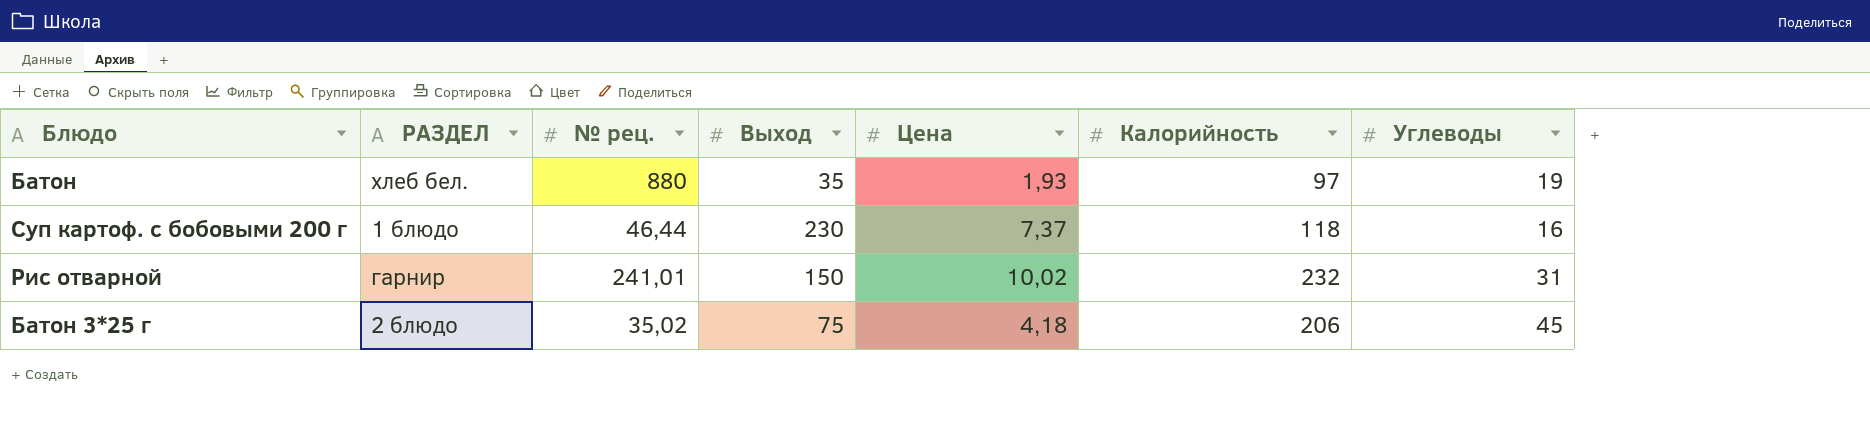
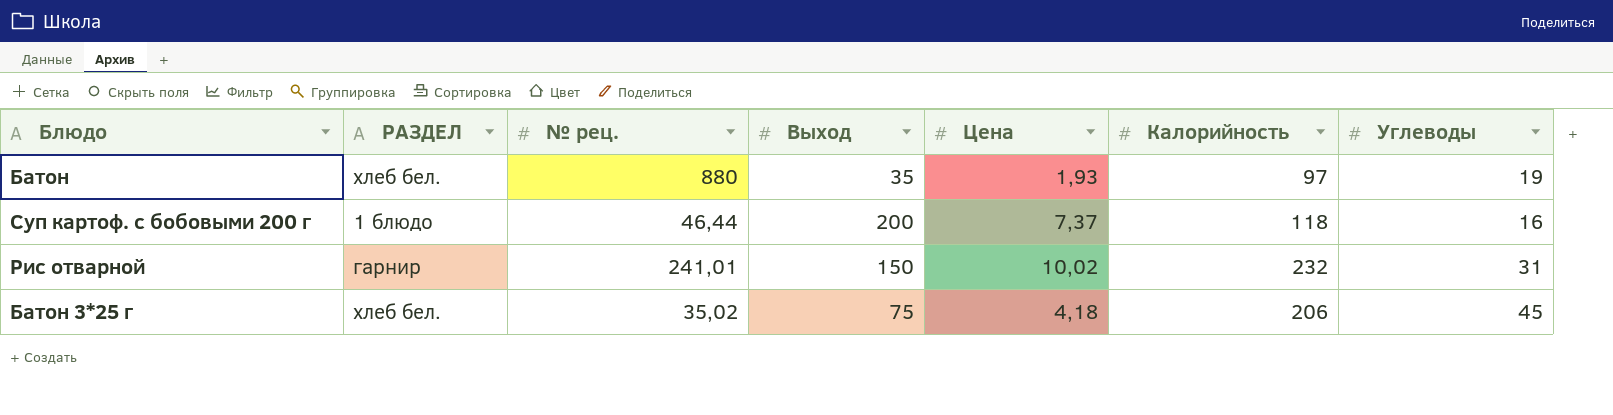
Суп картоф. с бобовыми 200 г | Выход: 230 -> 200
Батон 3*25 г | РАЗДЕЛ: 2 блюдо -> хлеб бел.

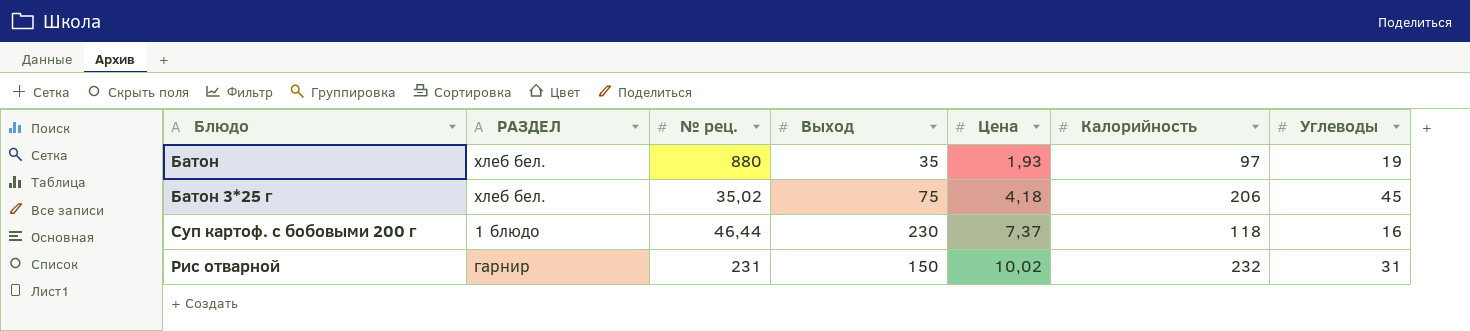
row order: none -> Цена ascending
Суп картоф. с бобовыми 200 г | Выход: 200 -> 230
Рис отварной | № рец.: 241,01 -> 231

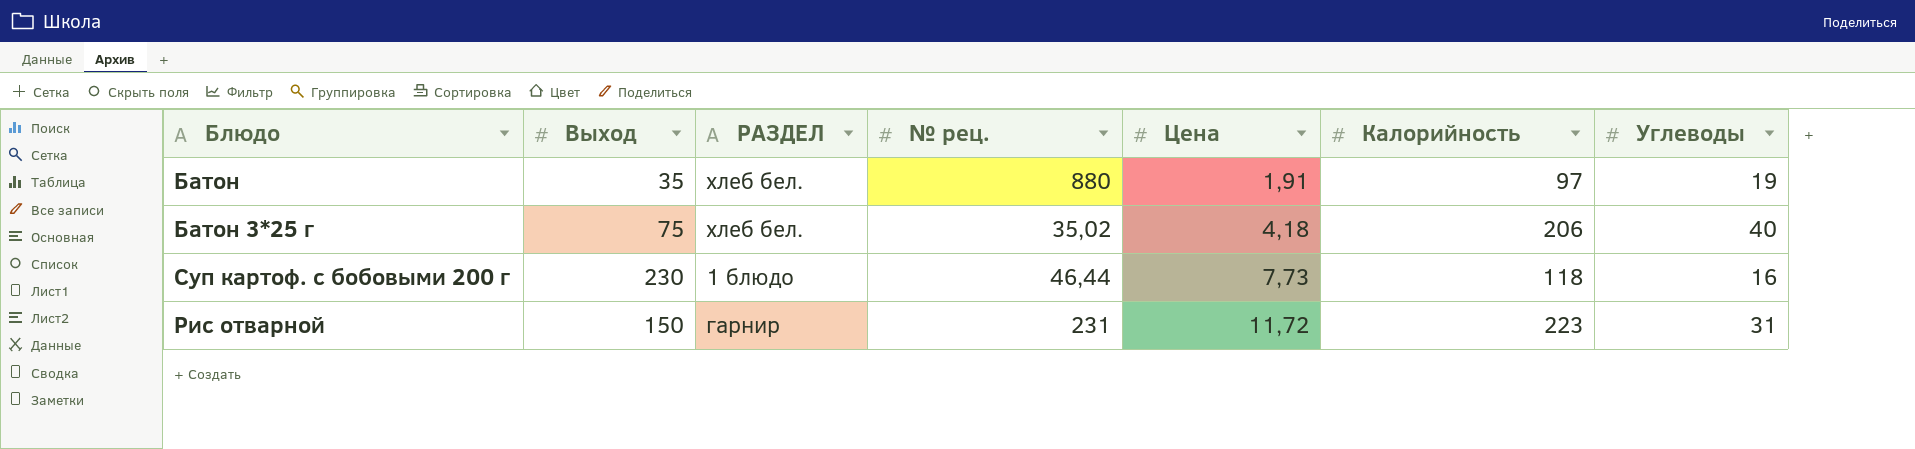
column Выход | position: 4 -> 2
Батон | Цена: 1,93 -> 1,91
Батон 3*25 г | Углеводы: 45 -> 40
Суп картоф. с бобовыми 200 г | Цена: 7,37 -> 7,73
Рис отварной | Цена: 10,02 -> 11,72
Рис отварной | Калорийность: 232 -> 223

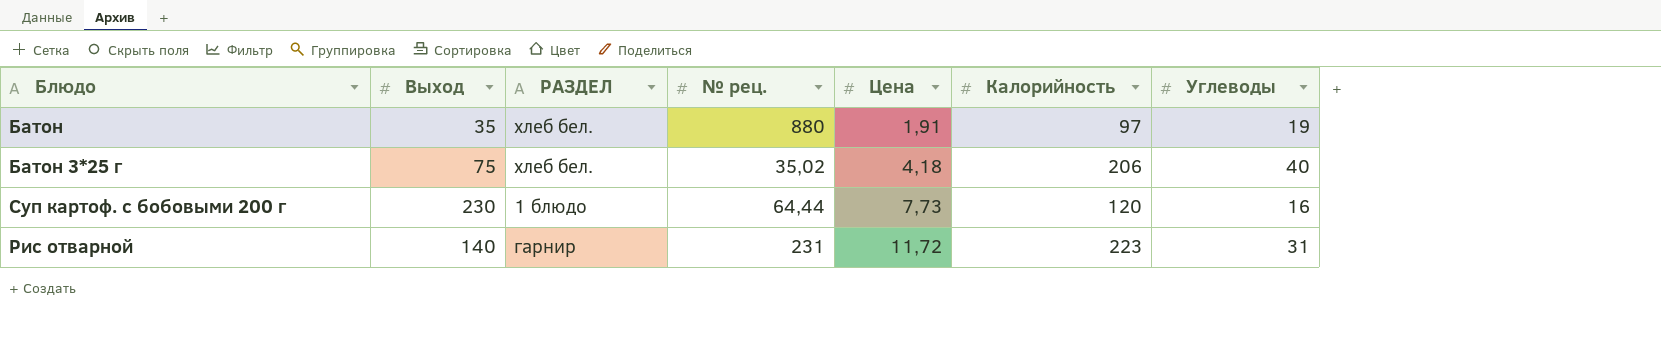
Суп картоф. с бобовыми 200 г | № рец.: 46,44 -> 64,44
Суп картоф. с бобовыми 200 г | Калорийность: 118 -> 120
Рис отварной | Выход: 150 -> 140

